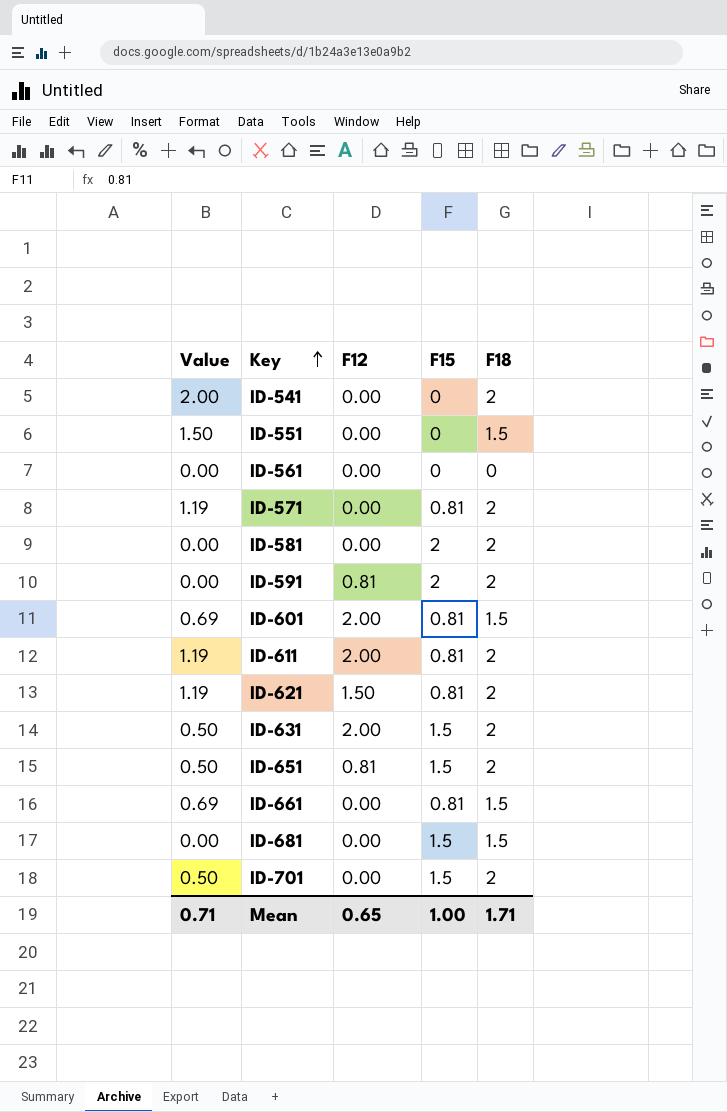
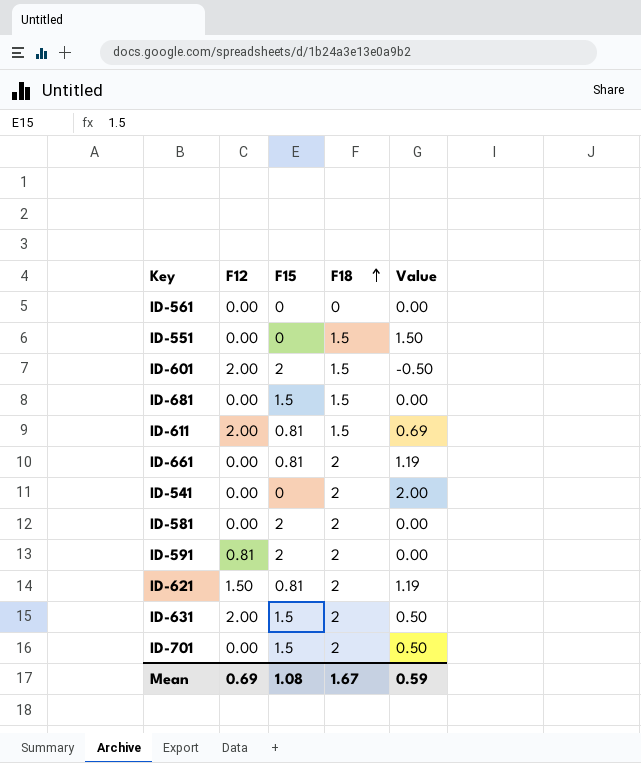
row order: Key ascending -> F18 ascending
column Value | position: 1 -> 5
row ID-571: 1.19 | 0.00 | 0.81 | 2 -> none
row ID-651: 0.50 | 0.81 | 1.5 | 2 -> none
ID-601 | F15: 0.81 -> 2
ID-601 | Value: 0.69 -> -0.50
ID-611 | F18: 2 -> 1.5
ID-611 | Value: 1.19 -> 0.69
ID-661 | F18: 1.5 -> 2
ID-661 | Value: 0.69 -> 1.19
Mean | F12: 0.65 -> 0.69
Mean | F15: 1.00 -> 1.08
Mean | F18: 1.71 -> 1.67
Mean | Value: 0.71 -> 0.59

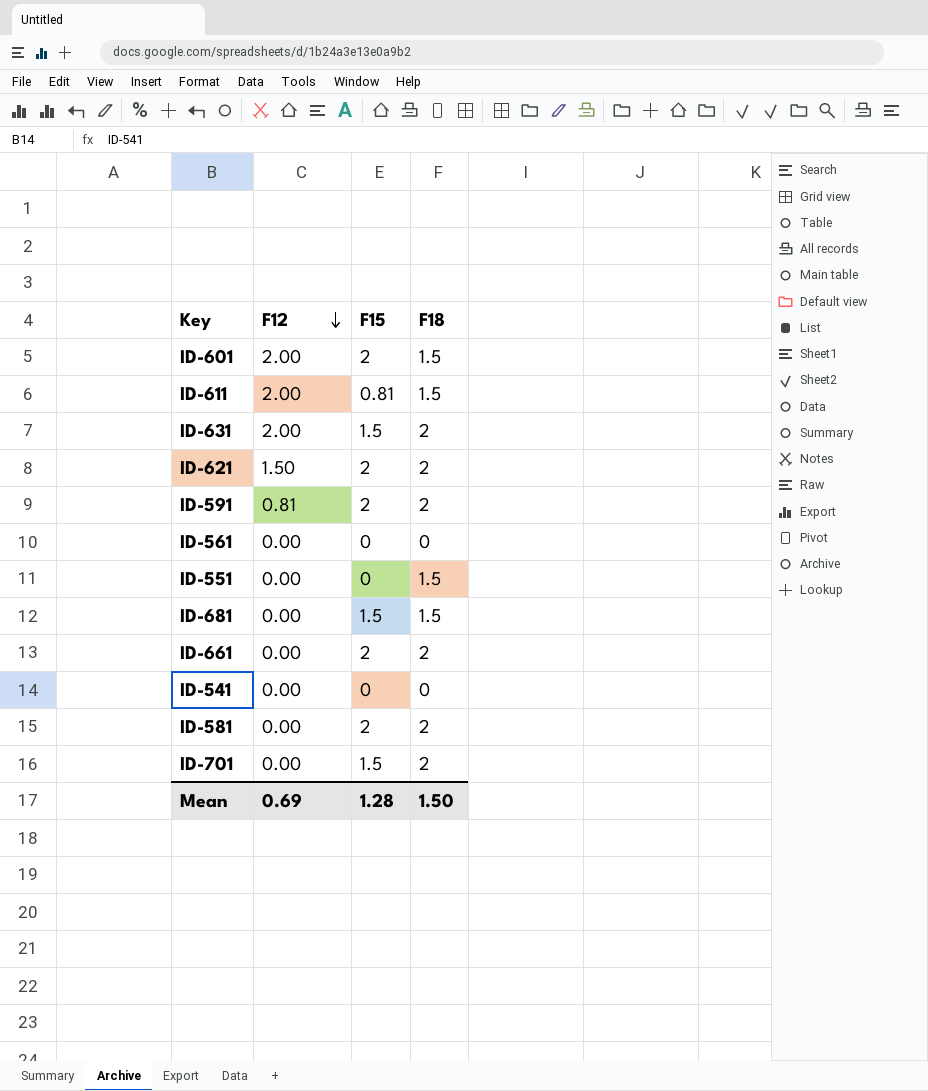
row order: F18 ascending -> F12 descending
column Value | formula: [F18] - [F15] -> none
ID-621 | F15: 0.81 -> 2
ID-661 | F15: 0.81 -> 2
ID-541 | F18: 2 -> 0
Mean | F15: 1.08 -> 1.28
Mean | F18: 1.67 -> 1.50

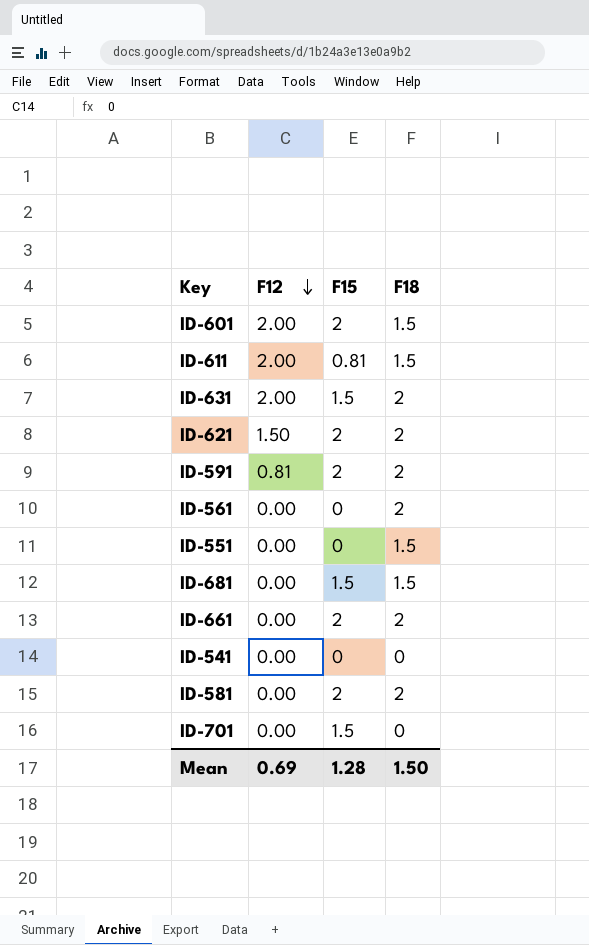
ID-561 | F18: 0 -> 2
ID-701 | F18: 2 -> 0

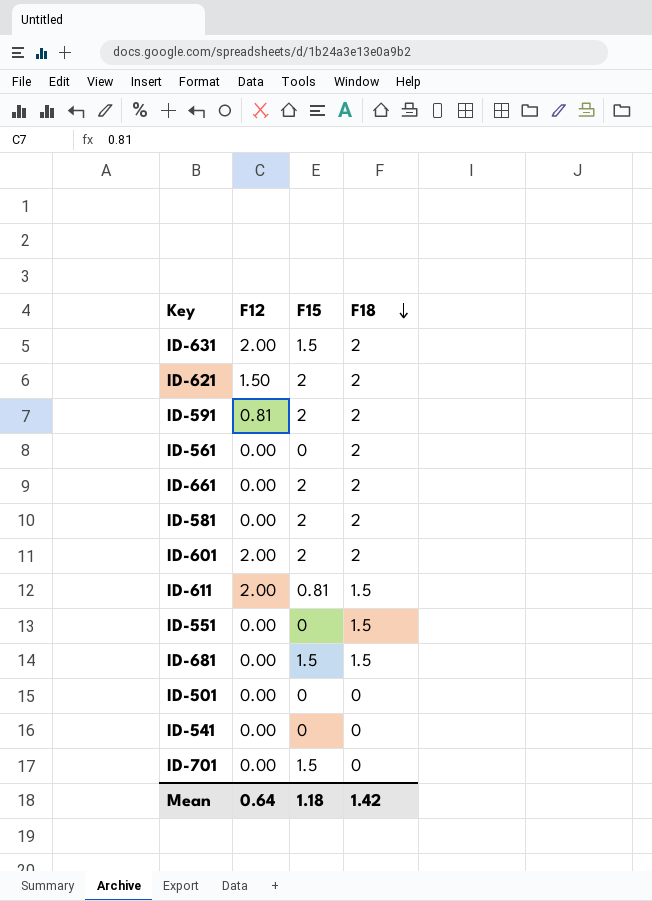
row order: F12 descending -> F18 descending
ID-601 | F18: 1.5 -> 2
row ID-501: none -> 0.00 | 0 | 0
Mean | F12: 0.69 -> 0.64
Mean | F15: 1.28 -> 1.18
Mean | F18: 1.50 -> 1.42

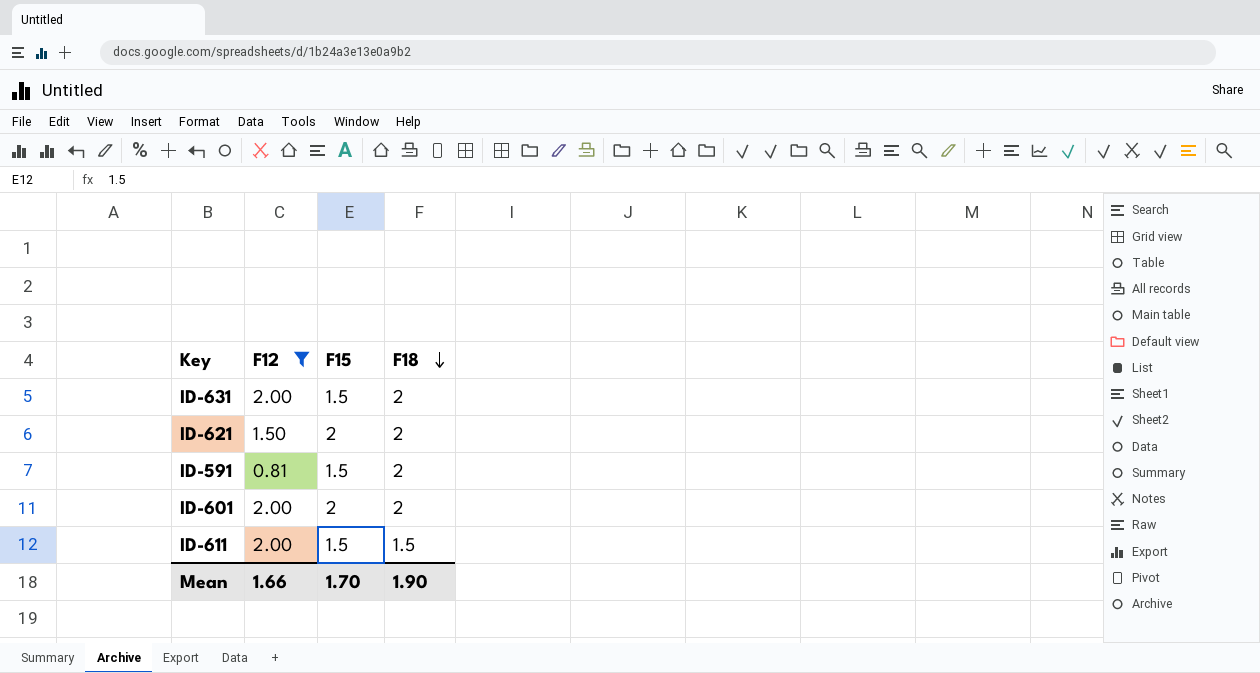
filter: none -> F12 != 0.00
ID-591 | F15: 2 -> 1.5
ID-611 | F15: 0.81 -> 1.5
Mean | F12: 0.64 -> 1.66
Mean | F15: 1.18 -> 1.70
Mean | F18: 1.42 -> 1.90

